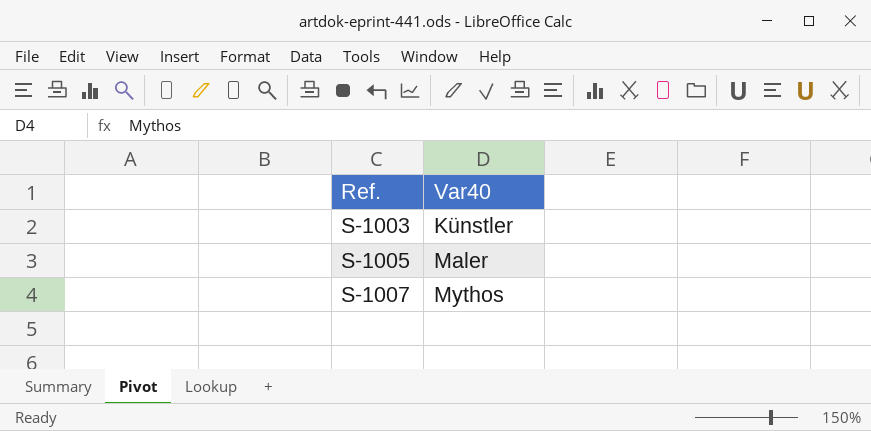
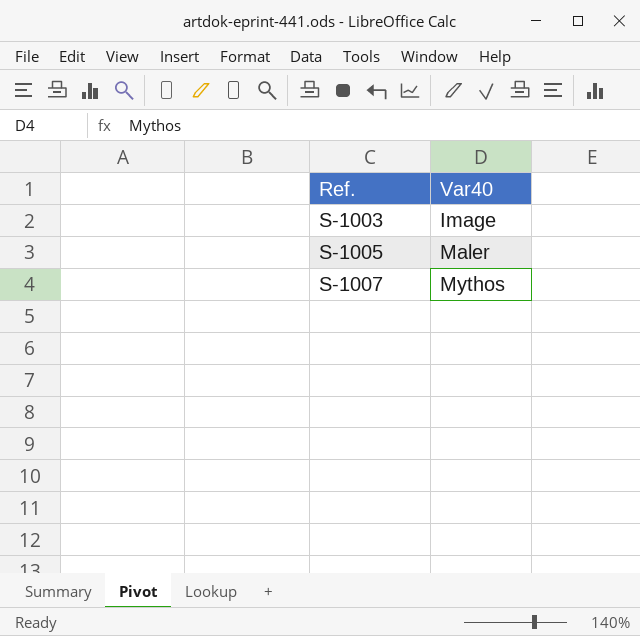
S-1003 | Var40: Künstler -> Image

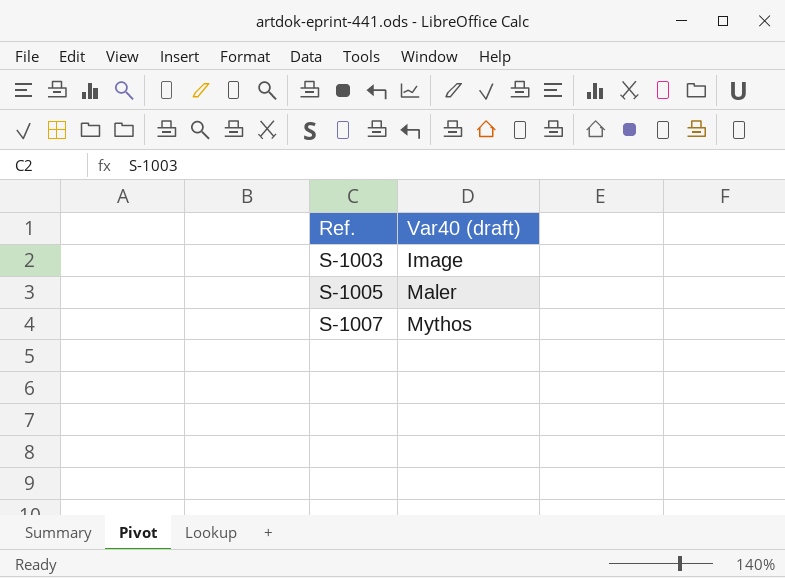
column name: Var40 -> Var40 (draft)

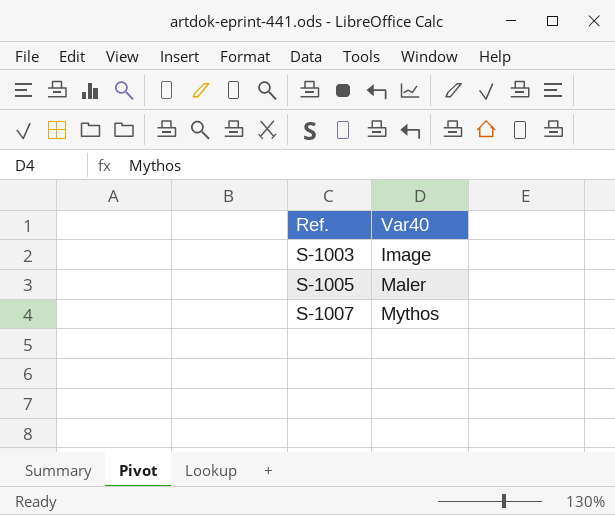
column name: Var40 (draft) -> Var40

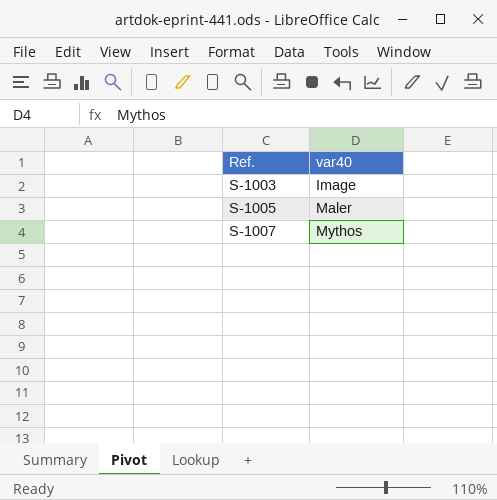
column name: Var40 -> var40

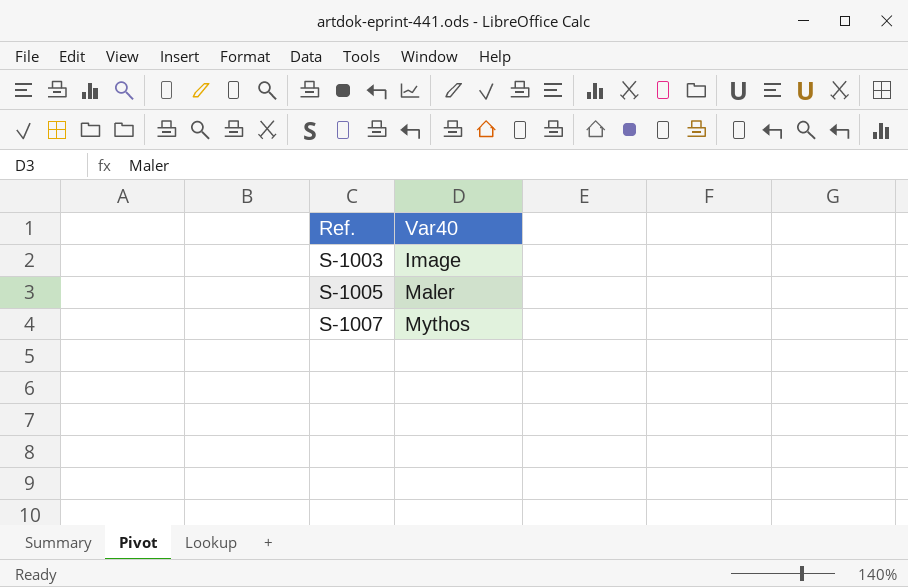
column name: var40 -> Var40

